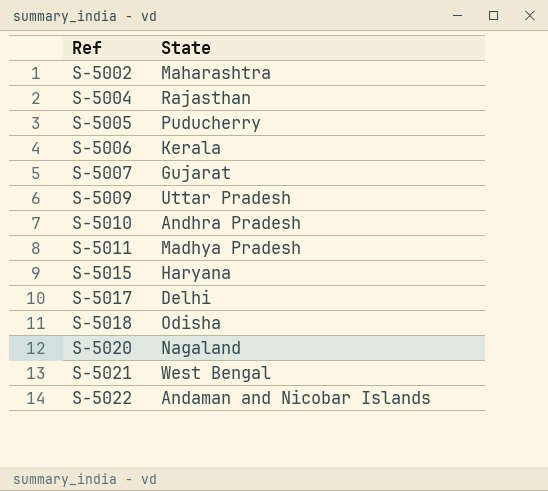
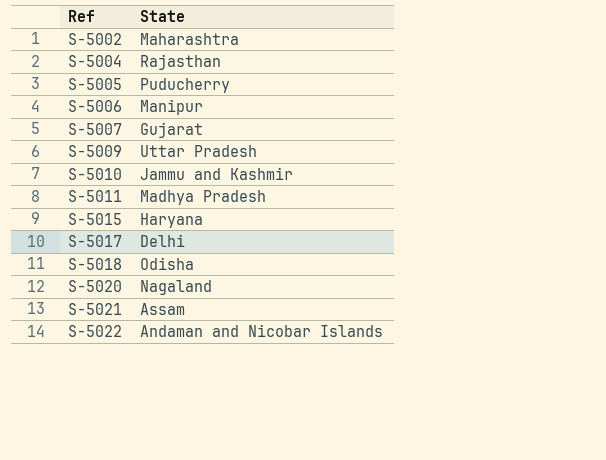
S-5006 | State: Kerala -> Manipur
S-5010 | State: Andhra Pradesh -> Jammu and Kashmir
S-5021 | State: West Bengal -> Assam

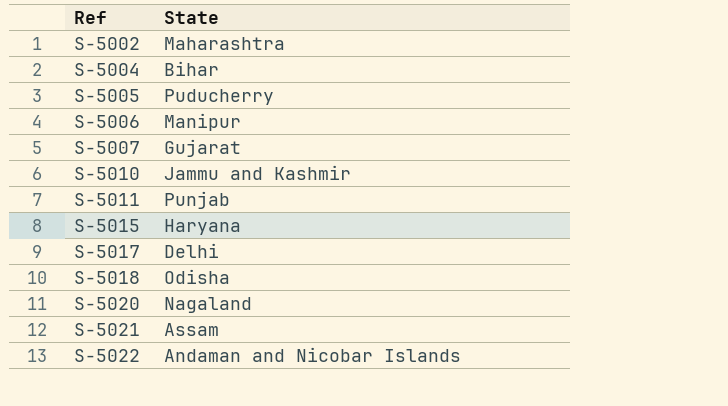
row S-5009: Uttar Pradesh -> none
S-5004 | State: Rajasthan -> Bihar
S-5011 | State: Madhya Pradesh -> Punjab

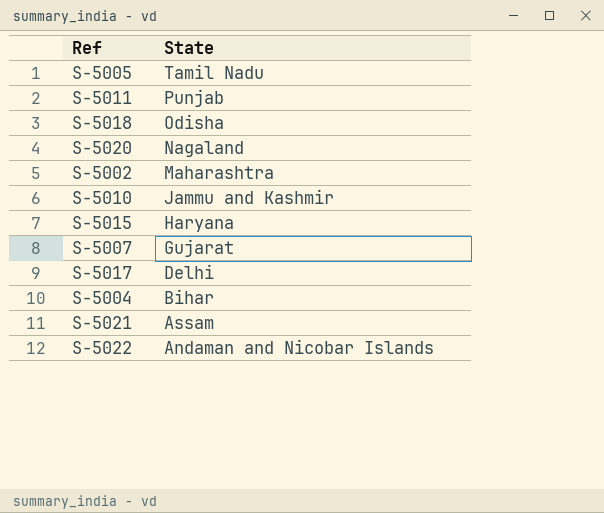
row order: Ref ascending -> State descending
row S-5006: Manipur -> none
S-5005 | State: Puducherry -> Tamil Nadu

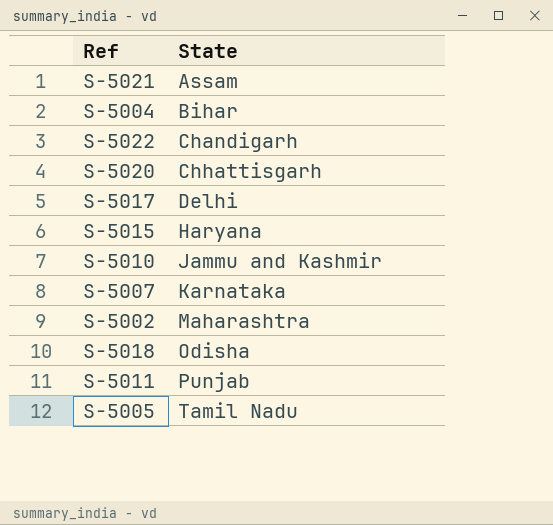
row order: State descending -> State ascending
S-5022 | State: Andaman and Nicobar Islands -> Chandigarh
S-5020 | State: Nagaland -> Chhattisgarh
S-5007 | State: Gujarat -> Karnataka

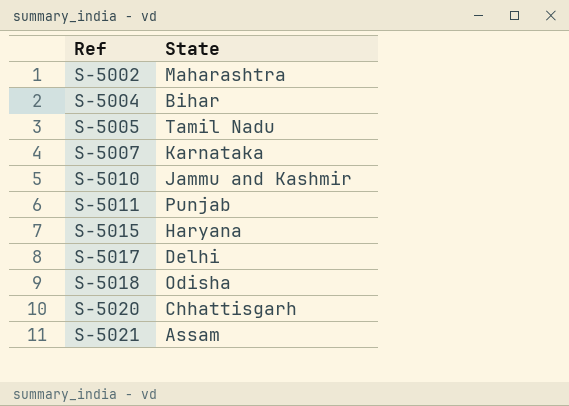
row order: State ascending -> Ref ascending
row S-5022: Chandigarh -> none

